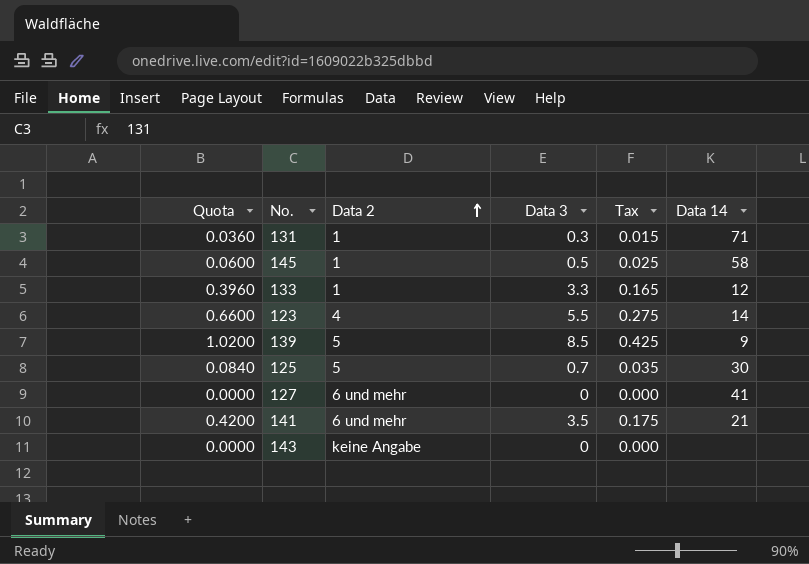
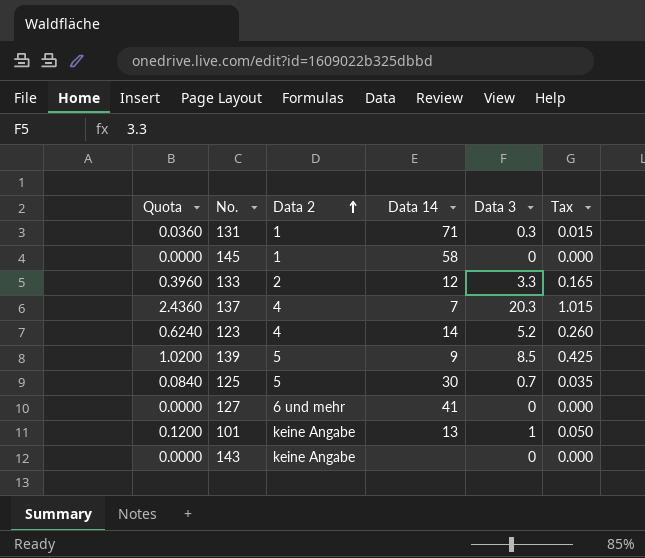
column Data 14 | position: 6 -> 4
row 141: 0.4200 | 6 und mehr | 3.5 | 0.175 | 21 -> none
145 | Quota: 0.0600 -> 0.0000
145 | Data 3: 0.5 -> 0
145 | Tax: 0.025 -> 0.000
133 | Data 2: 1 -> 2
row 137: none -> 2.4360 | 4 | 7 | 20.3 | 1.015
123 | Quota: 0.6600 -> 0.6240
123 | Data 3: 5.5 -> 5.2
123 | Tax: 0.275 -> 0.260
row 101: none -> 0.1200 | keine Angabe | 13 | 1 | 0.050

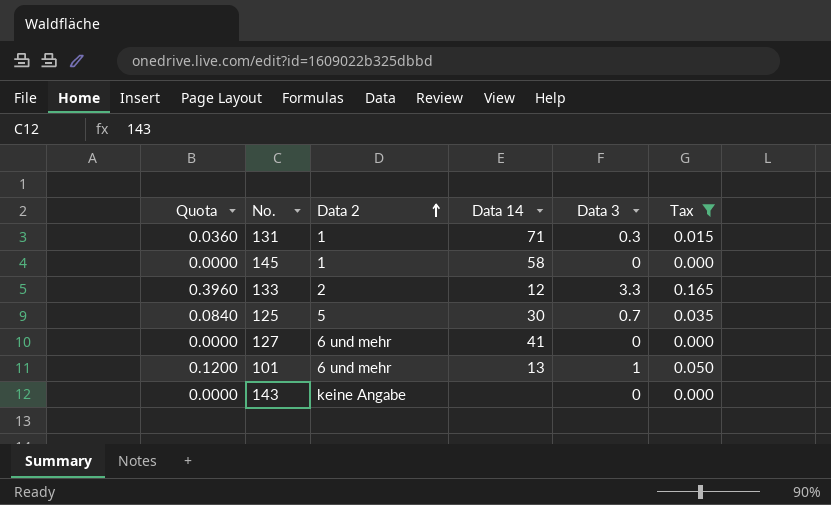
filter: none -> Tax <= 0.165
101 | Data 2: keine Angabe -> 6 und mehr

